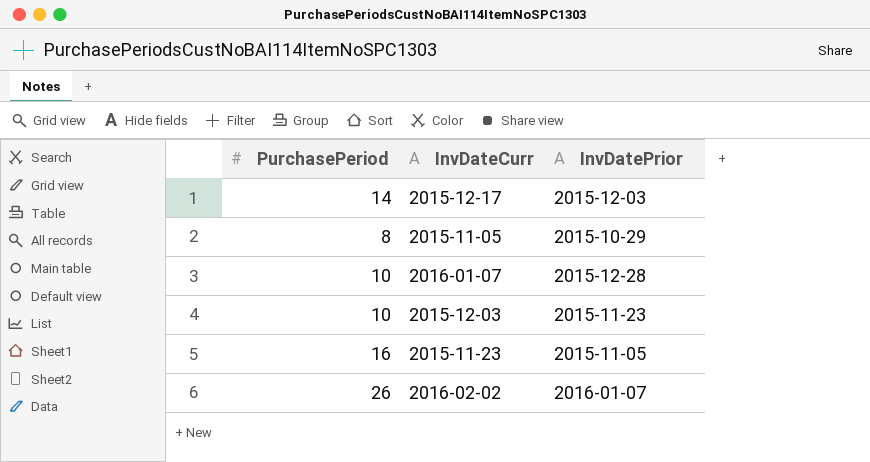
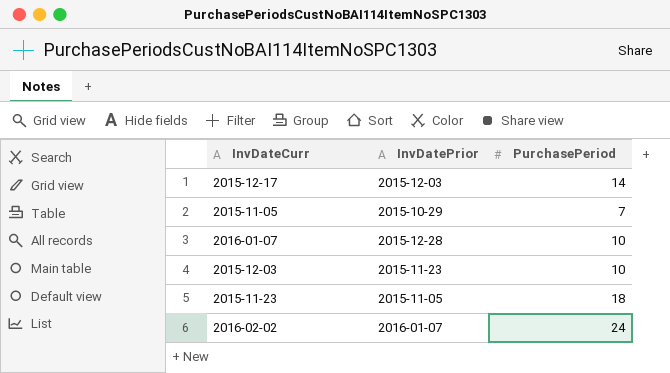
column PurchasePeriod | position: 1 -> 3
2015-11-05 | PurchasePeriod: 8 -> 7
2015-11-23 | PurchasePeriod: 16 -> 18
2016-02-02 | PurchasePeriod: 26 -> 24

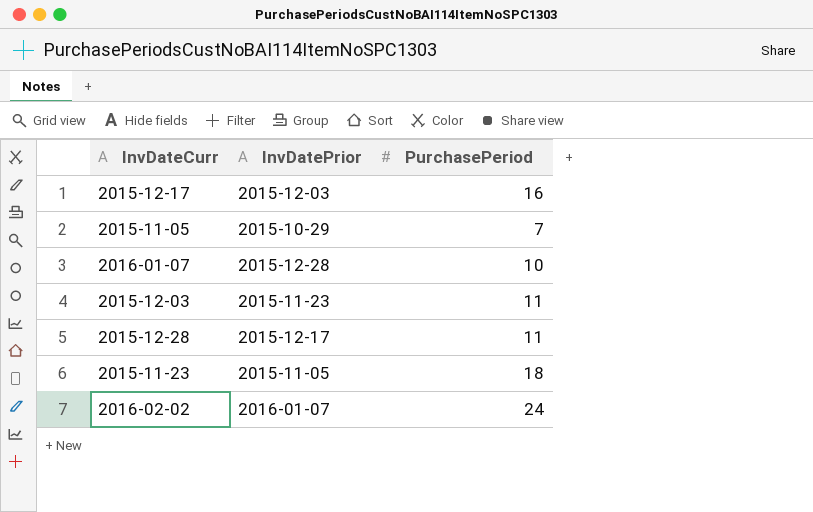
2015-12-17 | PurchasePeriod: 14 -> 16
2015-12-03 | PurchasePeriod: 10 -> 11
row 2015-12-28: none -> 2015-12-17 | 11

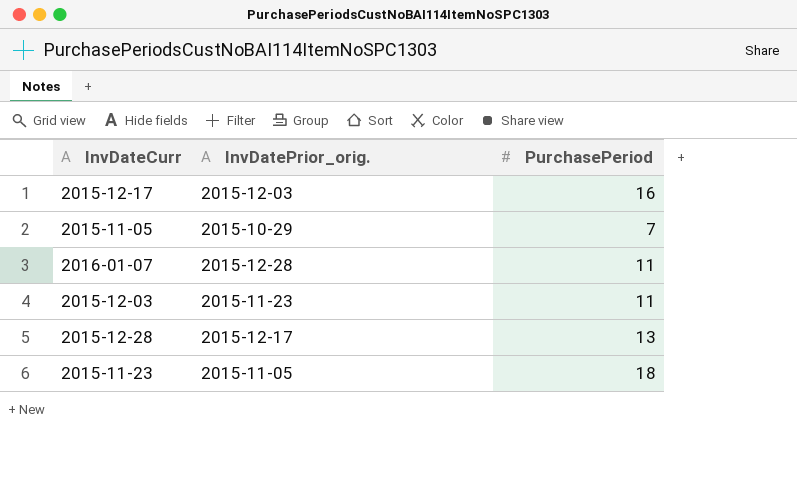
column name: InvDatePrior -> InvDatePrior_orig.
row 2016-02-02: 2016-01-07 | 24 -> none
2016-01-07 | PurchasePeriod: 10 -> 11
2015-12-28 | PurchasePeriod: 11 -> 13

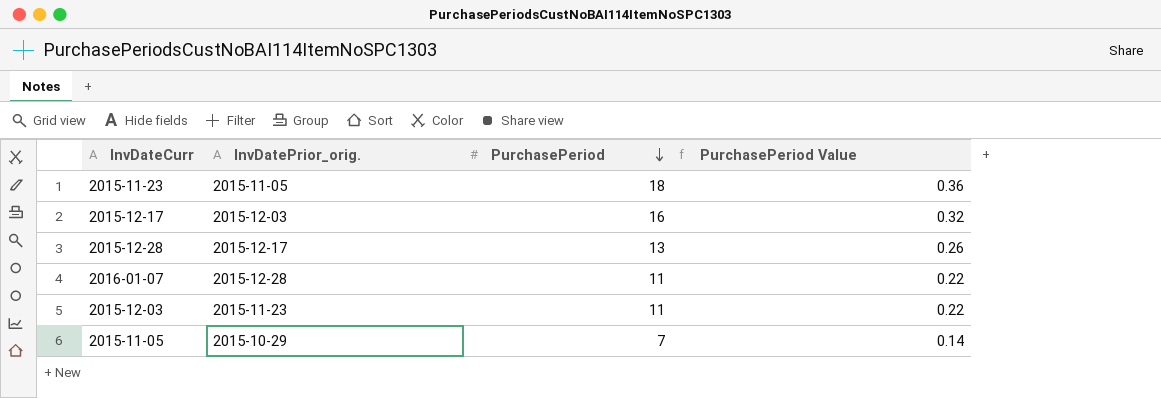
row order: none -> PurchasePeriod descending
column PurchasePeriod Value | formula: none -> [PurchasePeriod] * 0.02

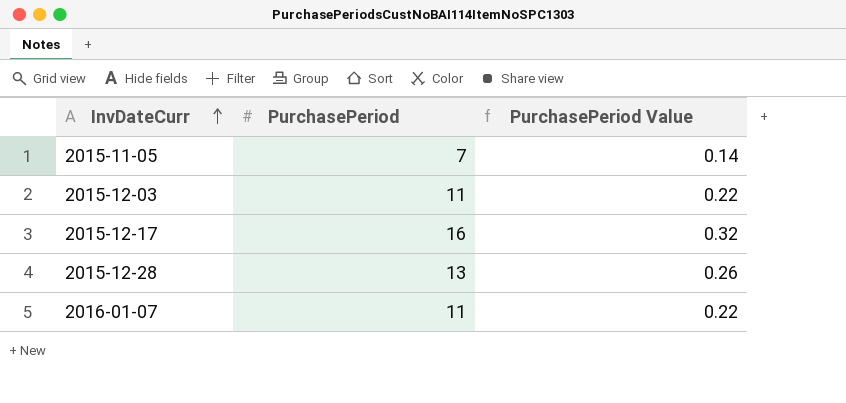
row order: PurchasePeriod descending -> InvDateCurr ascending
column InvDatePrior_orig. | position: 2 -> none
row 2015-11-23: 2015-11-05 | 18 | 0.36 -> none

